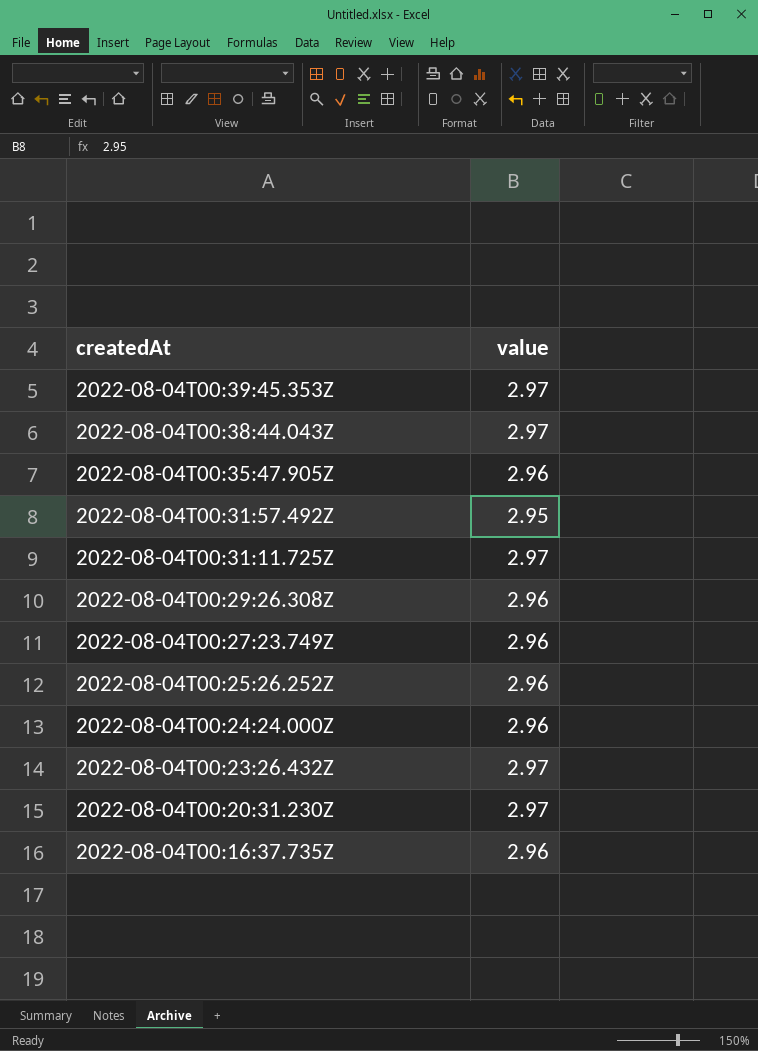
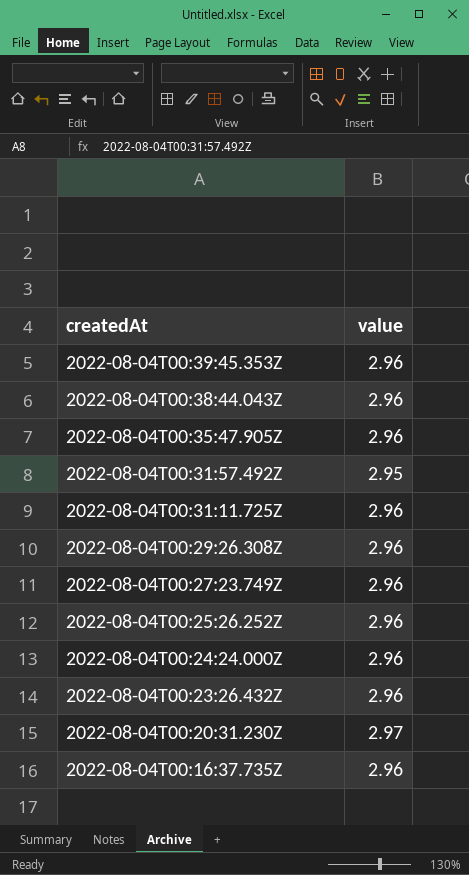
2022-08-04T00:39:45.353Z | value: 2.97 -> 2.96
2022-08-04T00:38:44.043Z | value: 2.97 -> 2.96
2022-08-04T00:31:11.725Z | value: 2.97 -> 2.96
2022-08-04T00:23:26.432Z | value: 2.97 -> 2.96

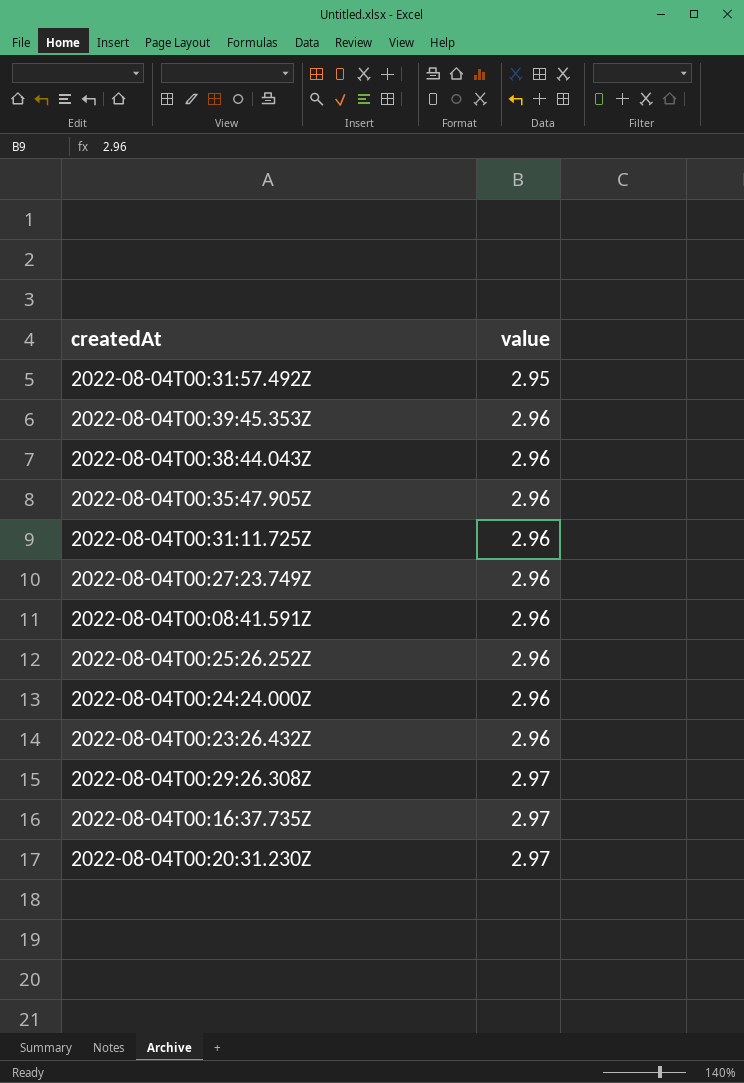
row order: createdAt descending -> value ascending
row 2022-08-04T00:08:41.591Z: none -> 2.96
2022-08-04T00:29:26.308Z | value: 2.96 -> 2.97
2022-08-04T00:16:37.735Z | value: 2.96 -> 2.97

